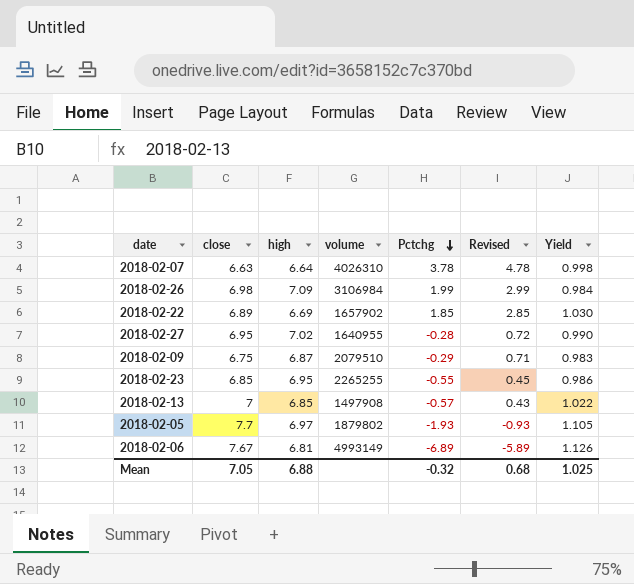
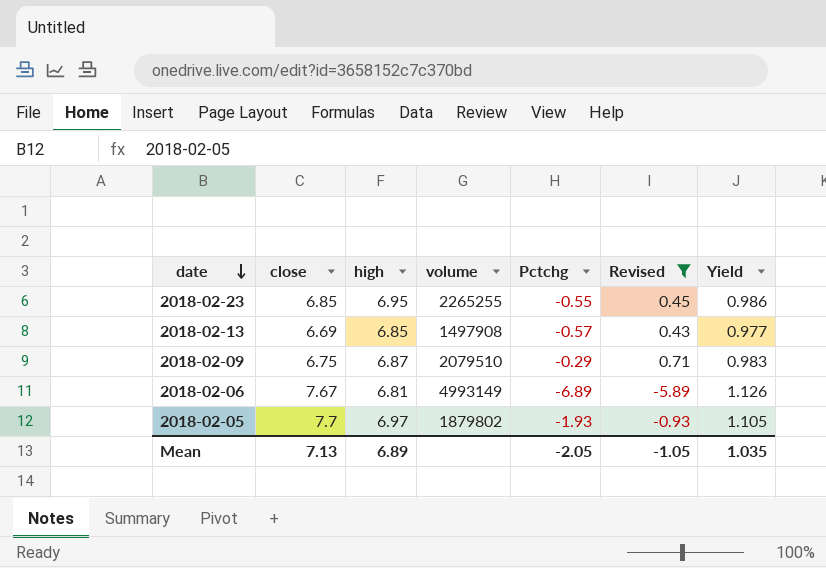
filter: none -> Revised <= 0.71
row order: Pctchg descending -> date descending
2018-02-13 | close: 7 -> 6.69
2018-02-13 | Yield: 1.022 -> 0.977
Mean | close: 7.05 -> 7.13
Mean | high: 6.88 -> 6.89
Mean | Pctchg: -0.32 -> -2.05
Mean | Revised: 0.68 -> -1.05
Mean | Yield: 1.025 -> 1.035

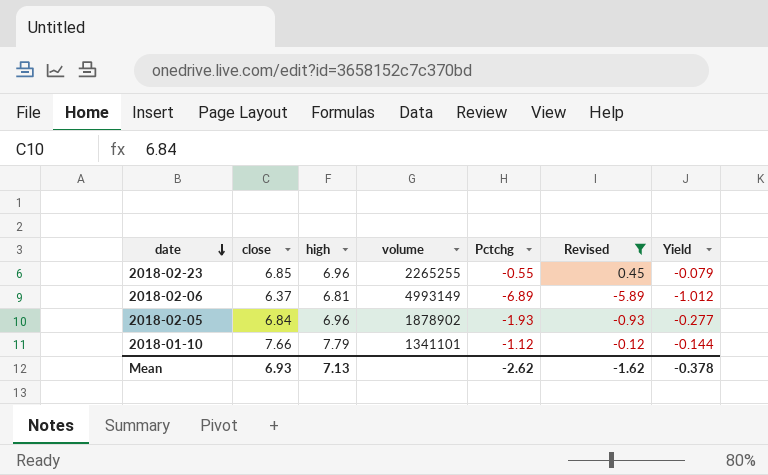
column Yield | formula: [close] / [high] -> [Pctchg] / [high]
row 2018-02-13: 6.69 | 6.85 | 1497908 | -0.57 | 0.43 | 0.977 -> none
row 2018-02-09: 6.75 | 6.87 | 2079510 | -0.29 | 0.71 | 0.983 -> none
2018-02-23 | high: 6.95 -> 6.96
2018-02-06 | close: 7.67 -> 6.37
2018-02-05 | close: 7.7 -> 6.84
2018-02-05 | high: 6.97 -> 6.96
2018-02-05 | volume: 1879802 -> 1878902
row 2018-01-10: none -> 7.66 | 7.79 | 1341101 | -1.12 | -0.12 | -0.144
Mean | close: 7.13 -> 6.93
Mean | high: 6.89 -> 7.13
Mean | Pctchg: -2.05 -> -2.62
Mean | Revised: -1.05 -> -1.62
Mean | Yield: 1.035 -> -0.378

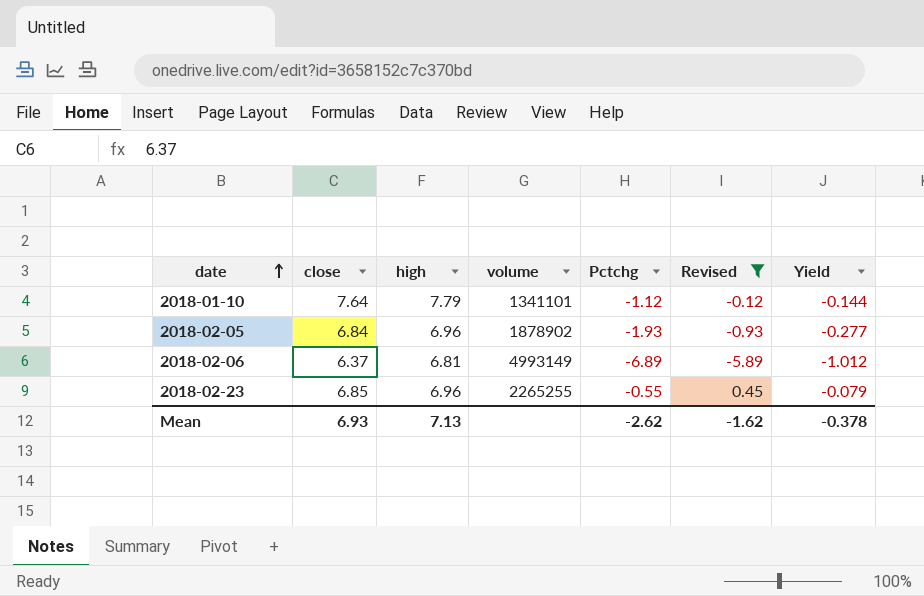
row order: date descending -> date ascending
2018-01-10 | close: 7.66 -> 7.64

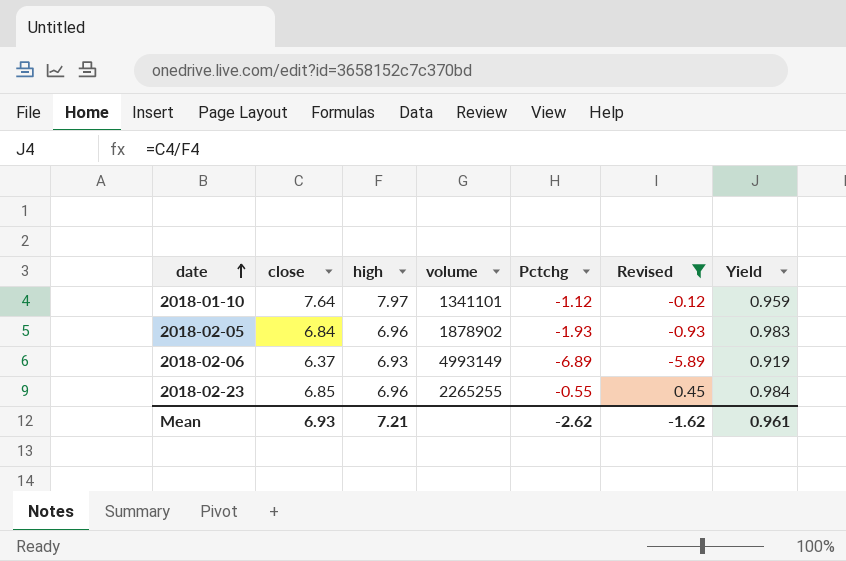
column Yield | formula: [Pctchg] / [high] -> [close] / [high]
2018-01-10 | high: 7.79 -> 7.97
2018-02-06 | high: 6.81 -> 6.93
Mean | high: 7.13 -> 7.21
Mean | Yield: -0.378 -> 0.961

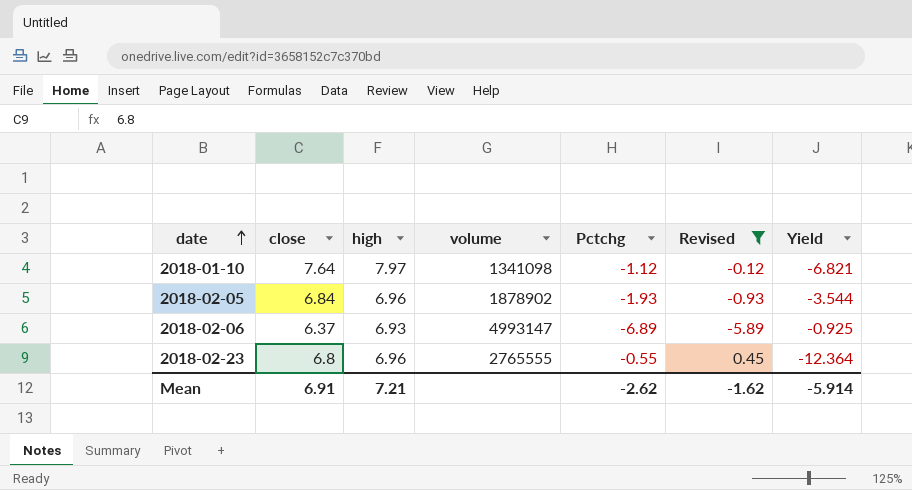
column Yield | formula: [close] / [high] -> [close] / [Pctchg]
2018-01-10 | volume: 1341101 -> 1341098
2018-02-06 | volume: 4993149 -> 4993147
2018-02-23 | close: 6.85 -> 6.8
2018-02-23 | volume: 2265255 -> 2765555
Mean | close: 6.93 -> 6.91
Mean | Yield: 0.961 -> -5.914

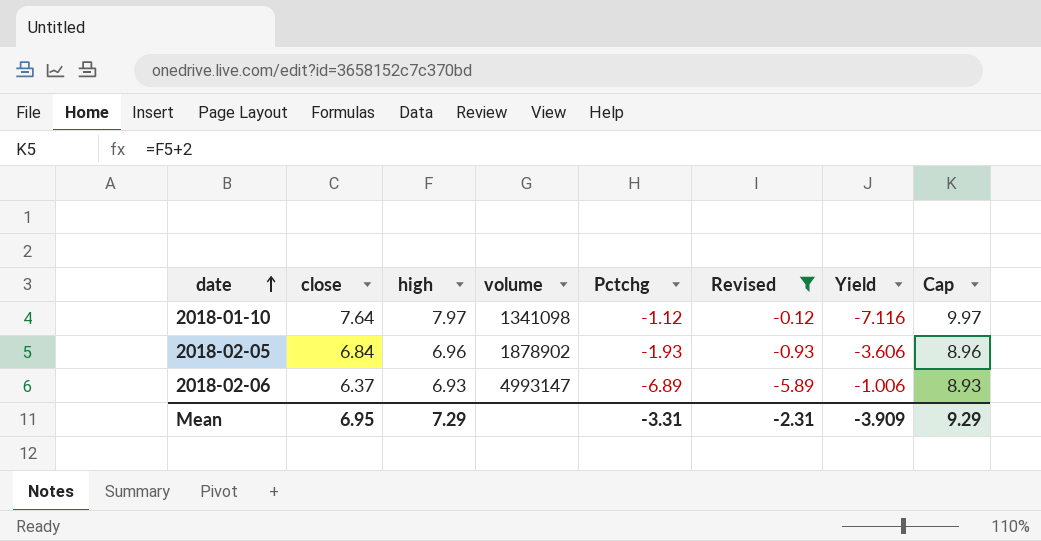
column Yield | formula: [close] / [Pctchg] -> [high] / [Pctchg]
column Cap | formula: none -> [high] + 2
row 2018-02-23: 6.8 | 6.96 | 2765555 | -0.55 | 0.45 | -12.364 -> none
Mean | close: 6.91 -> 6.95
Mean | high: 7.21 -> 7.29
Mean | Pctchg: -2.62 -> -3.31
Mean | Revised: -1.62 -> -2.31
Mean | Yield: -5.914 -> -3.909

